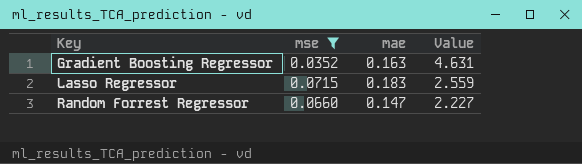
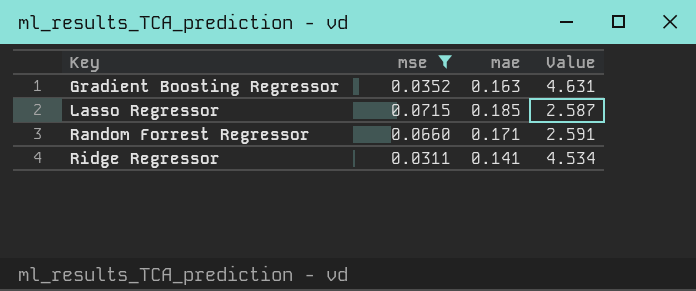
Lasso Regressor | mae: 0.183 -> 0.185
Lasso Regressor | Value: 2.559 -> 2.587
Random Forrest Regressor | mae: 0.147 -> 0.171
Random Forrest Regressor | Value: 2.227 -> 2.591
row Ridge Regressor: none -> 0.0311 | 0.141 | 4.534

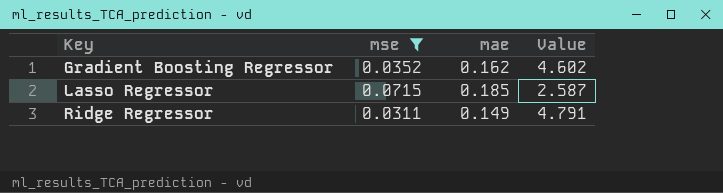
row Random Forrest Regressor: 0.0660 | 0.171 | 2.591 -> none
Gradient Boosting Regressor | mae: 0.163 -> 0.162
Gradient Boosting Regressor | Value: 4.631 -> 4.602
Ridge Regressor | mae: 0.141 -> 0.149
Ridge Regressor | Value: 4.534 -> 4.791

